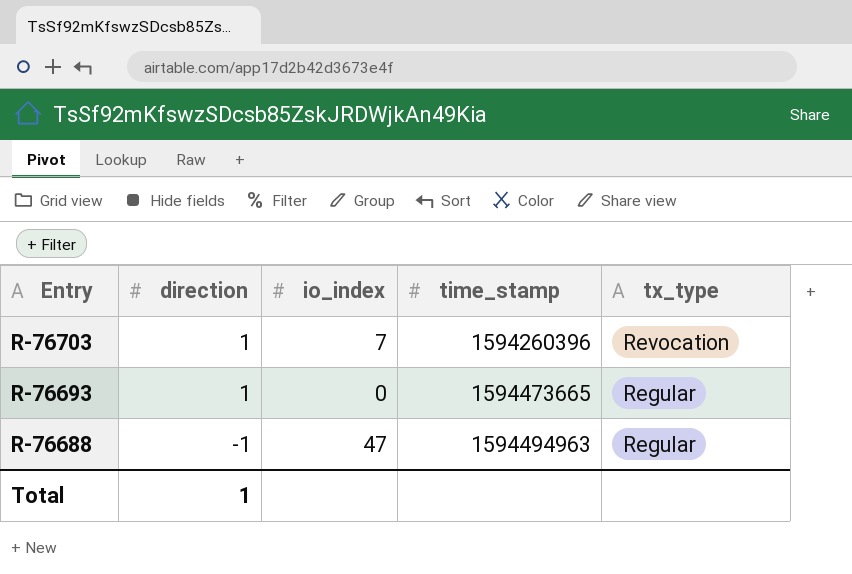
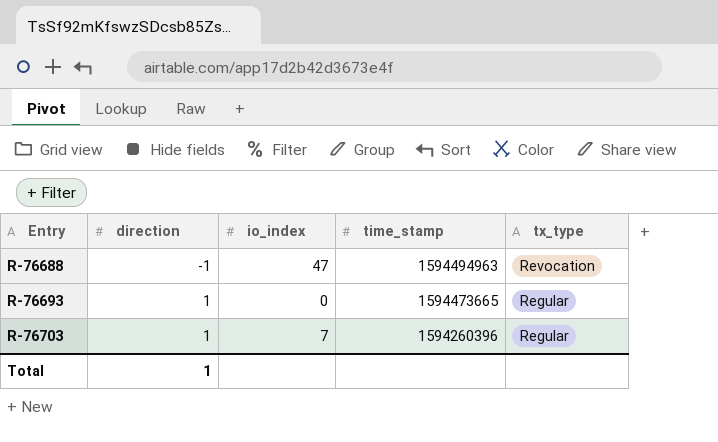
row order: Entry descending -> Entry ascending
R-76688 | tx_type: Regular -> Revocation
R-76703 | tx_type: Revocation -> Regular

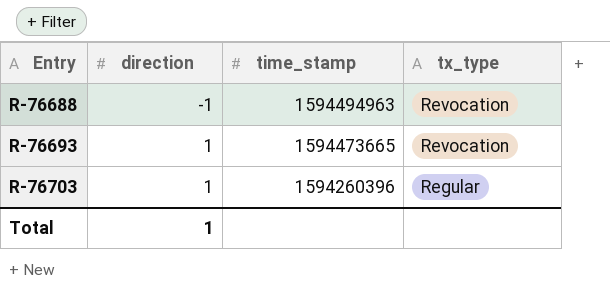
column io_index | position: 3 -> none
R-76693 | tx_type: Regular -> Revocation

